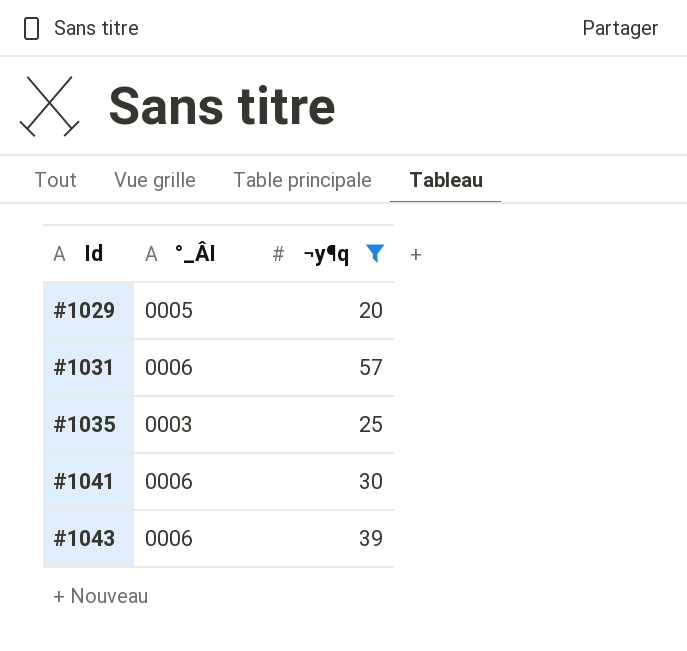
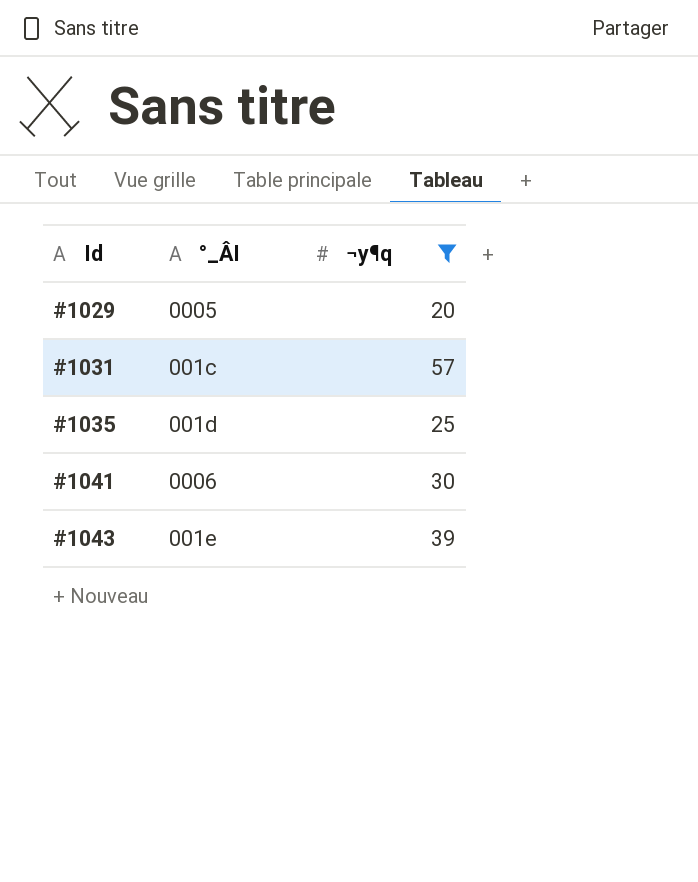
#1031 | °_ÂI: 0006 -> 001c
#1035 | °_ÂI: 0003 -> 001d
#1043 | °_ÂI: 0006 -> 001e

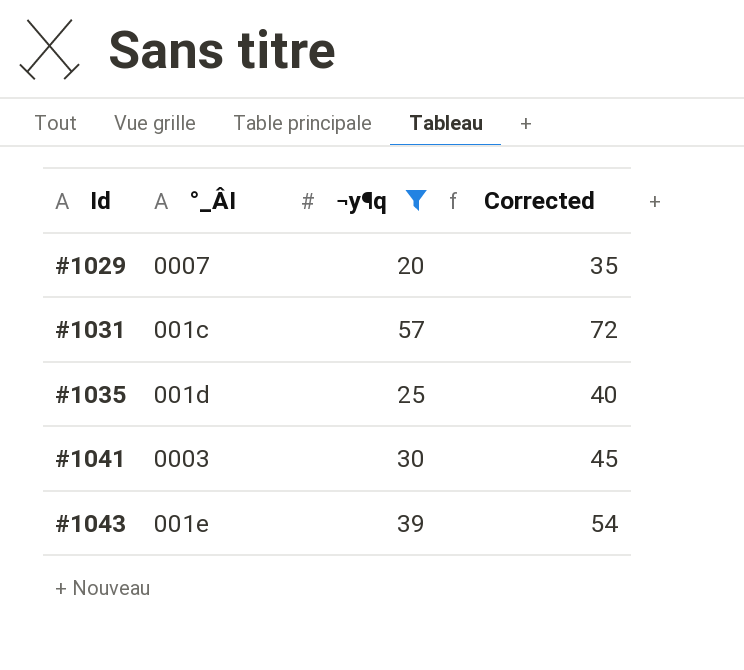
column Corrected | formula: none -> [¬y¶q] + 15
#1029 | °_ÂI: 0005 -> 0007
#1041 | °_ÂI: 0006 -> 0003

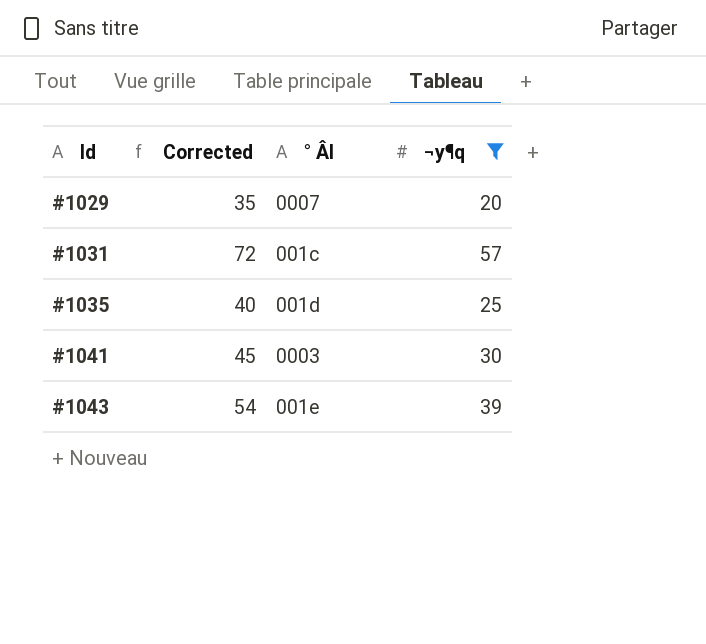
column Corrected | position: 4 -> 2
column name: °_ÂI -> ° ÂI

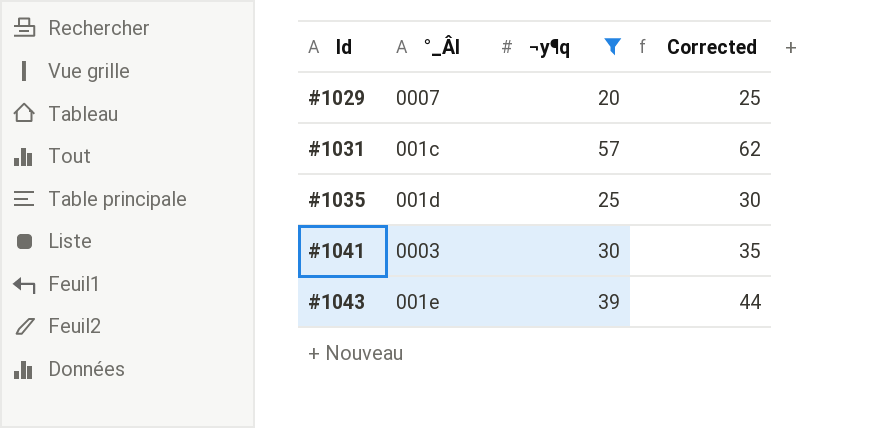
column name: ° ÂI -> °_ÂI
column Corrected | formula: [¬y¶q] + 15 -> [¬y¶q] + 5
column Corrected | position: 2 -> 4

